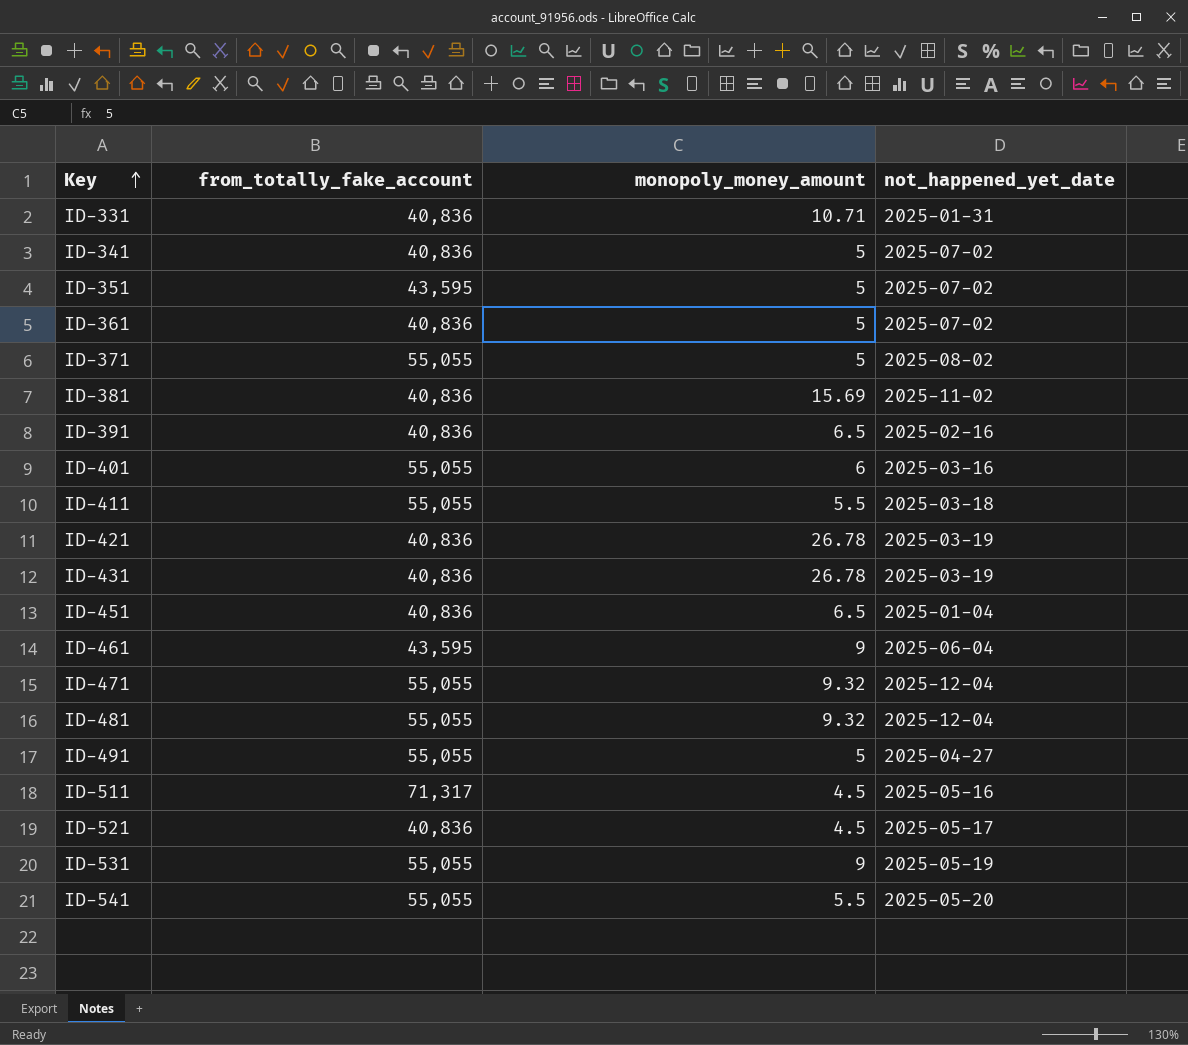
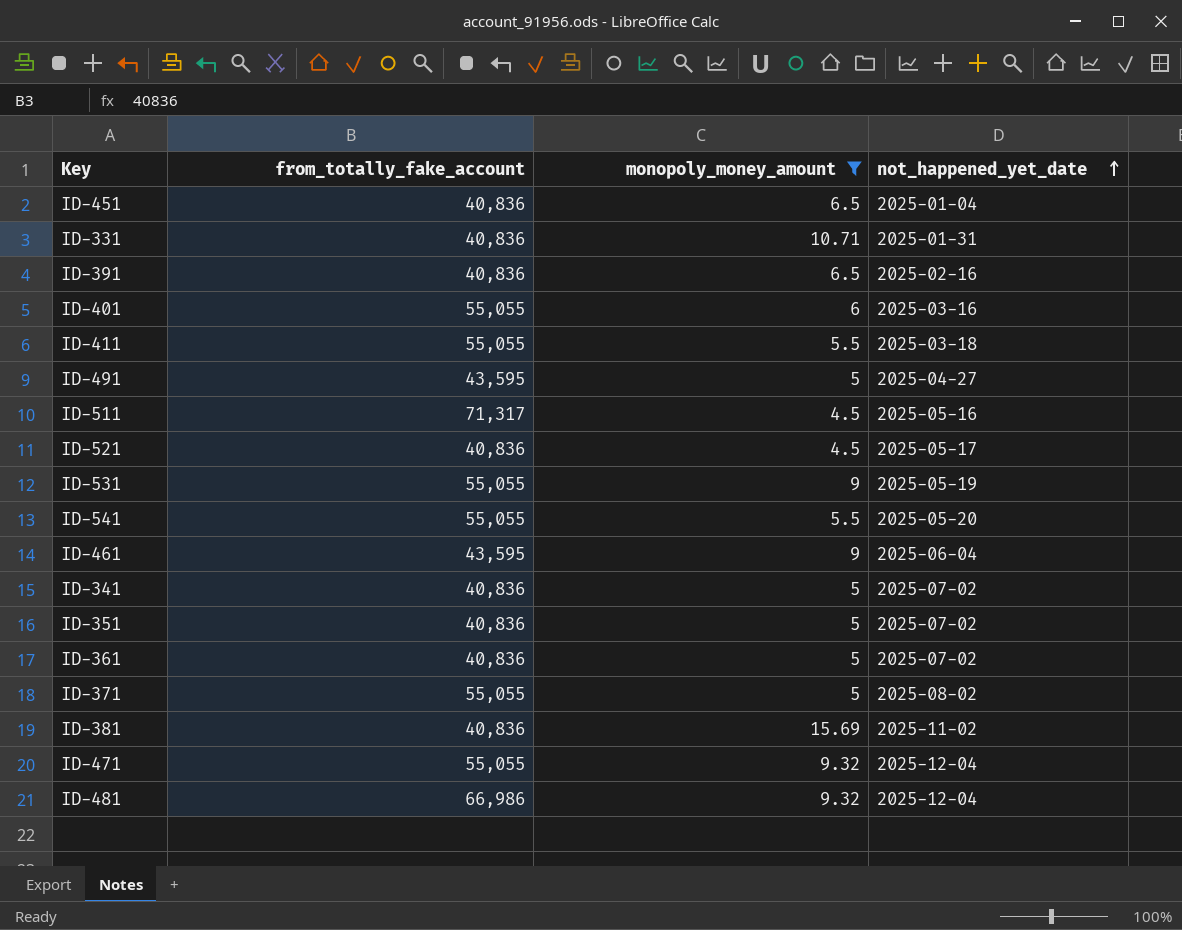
filter: none -> monopoly_money_amount != 26.78
row order: Key ascending -> not_happened_yet_date ascending
ID-491 | from_totally_fake_account: 55,055 -> 43,595
ID-351 | from_totally_fake_account: 43,595 -> 40,836
ID-481 | from_totally_fake_account: 55,055 -> 66,986

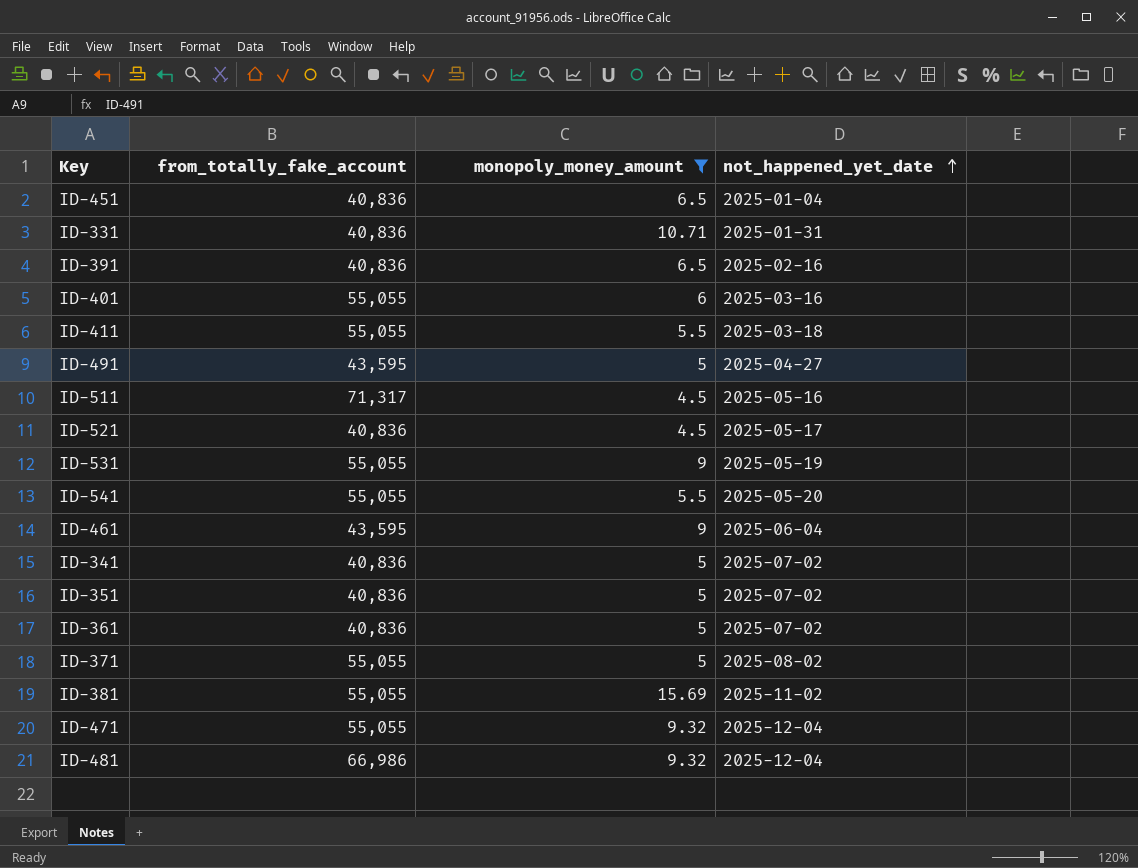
ID-381 | from_totally_fake_account: 40,836 -> 55,055

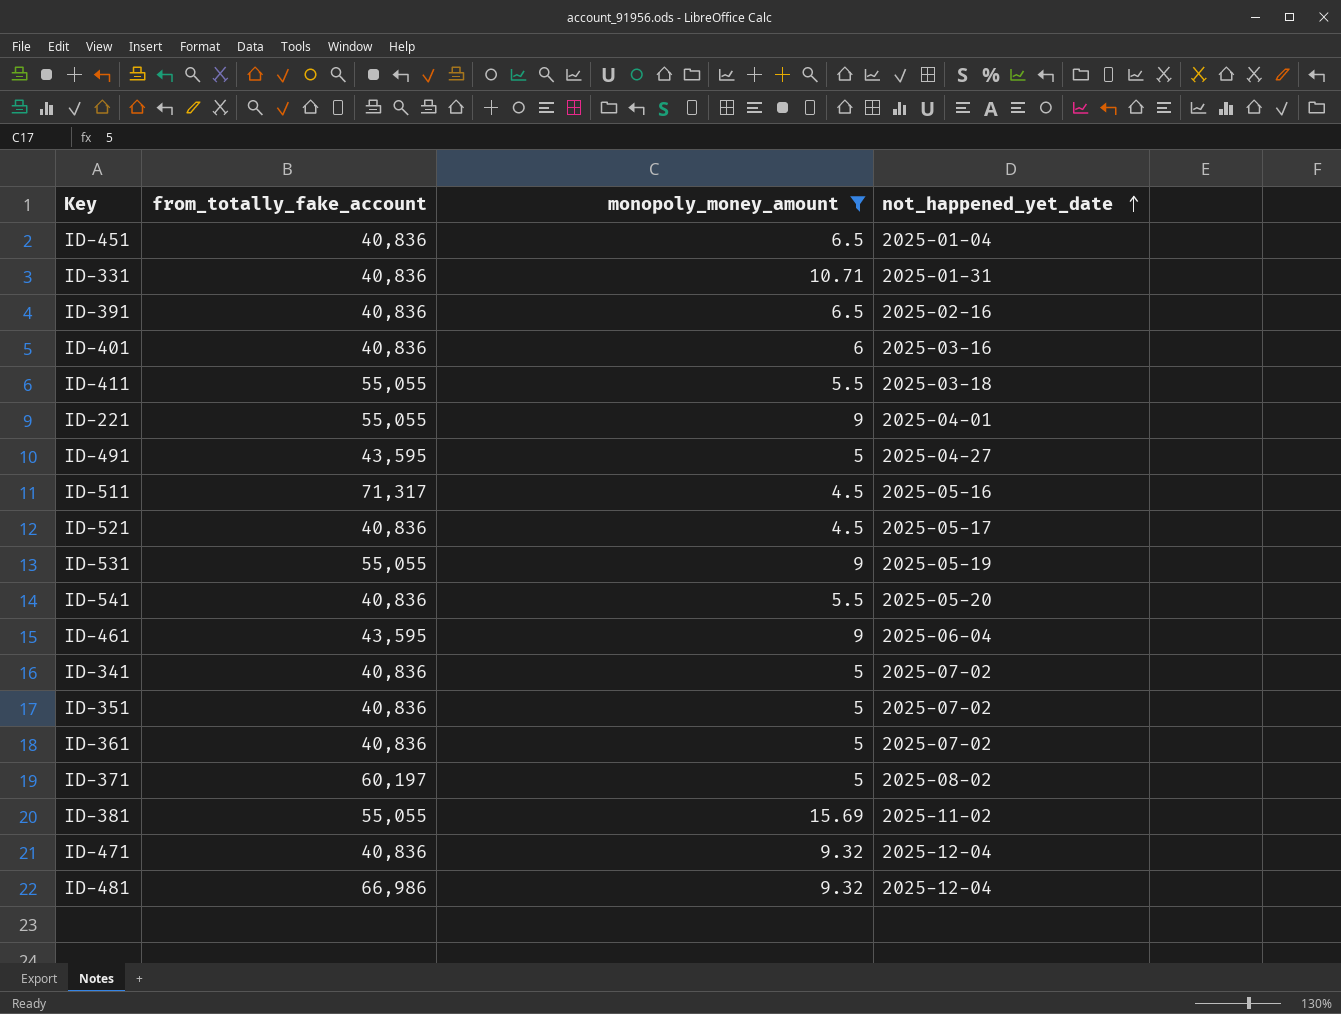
ID-401 | from_totally_fake_account: 55,055 -> 40,836
row ID-221: none -> 55,055 | 9 | 2025-04-01
ID-541 | from_totally_fake_account: 55,055 -> 40,836
ID-371 | from_totally_fake_account: 55,055 -> 60,197
ID-471 | from_totally_fake_account: 55,055 -> 40,836

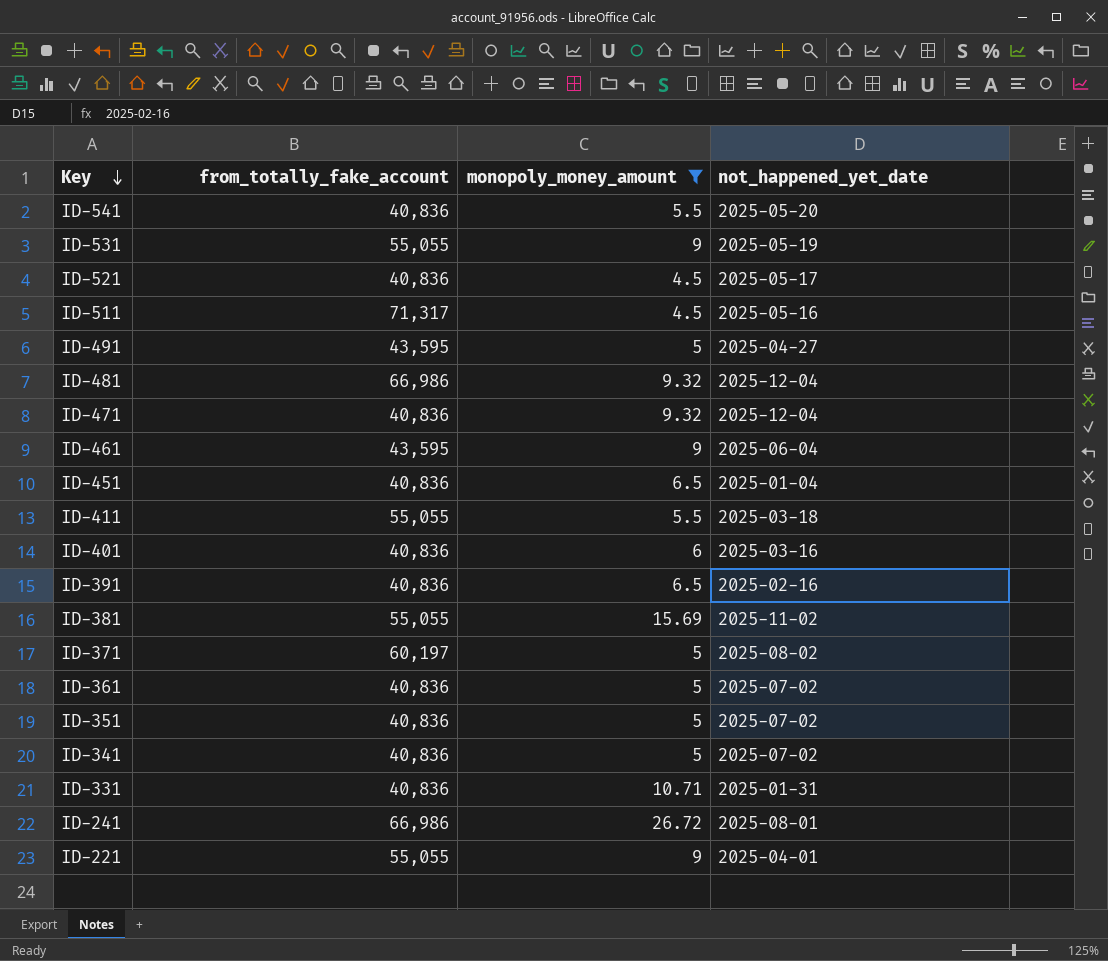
row order: not_happened_yet_date ascending -> Key descending
row ID-241: none -> 66,986 | 26.72 | 2025-08-01

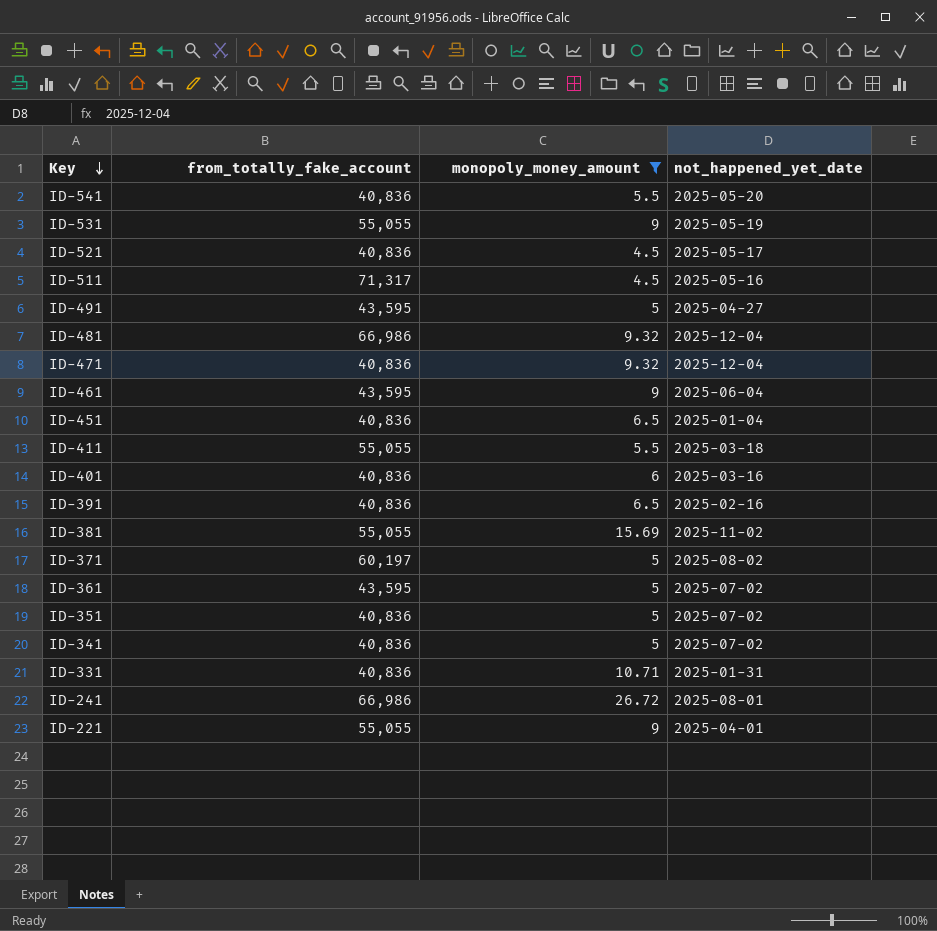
ID-361 | from_totally_fake_account: 40,836 -> 43,595

